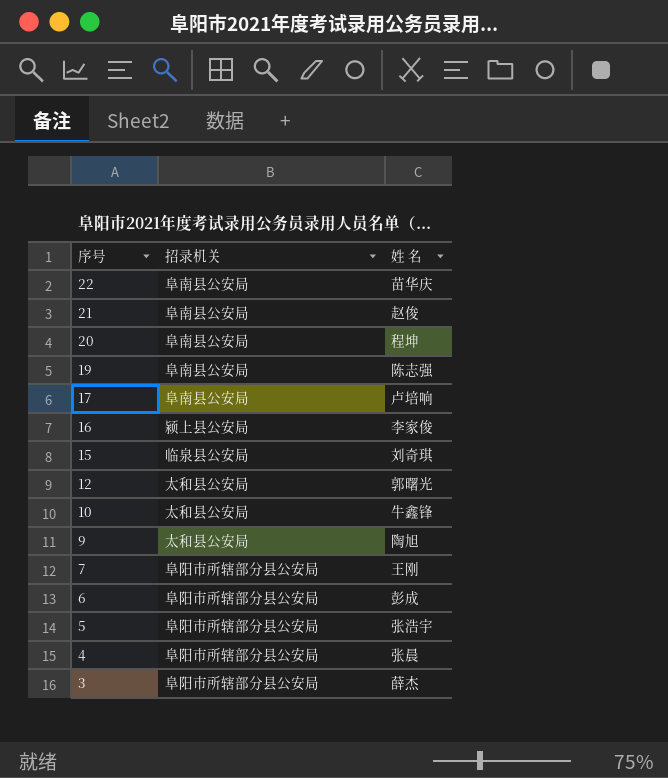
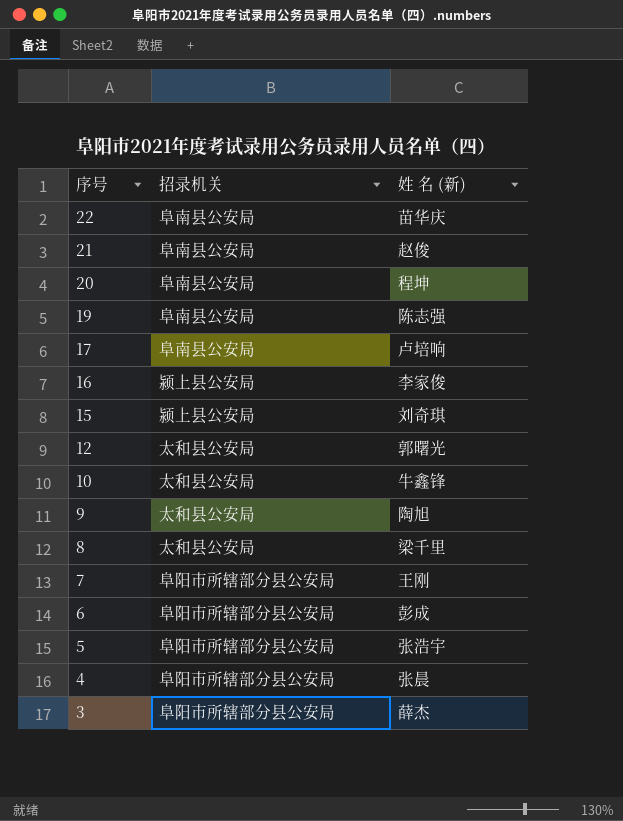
column name: 姓 名 -> 姓 名 (新)
15 | 招录机关: 临泉县公安局 -> 颍上县公安局
row 8: none -> 太和县公安局 | 梁千里

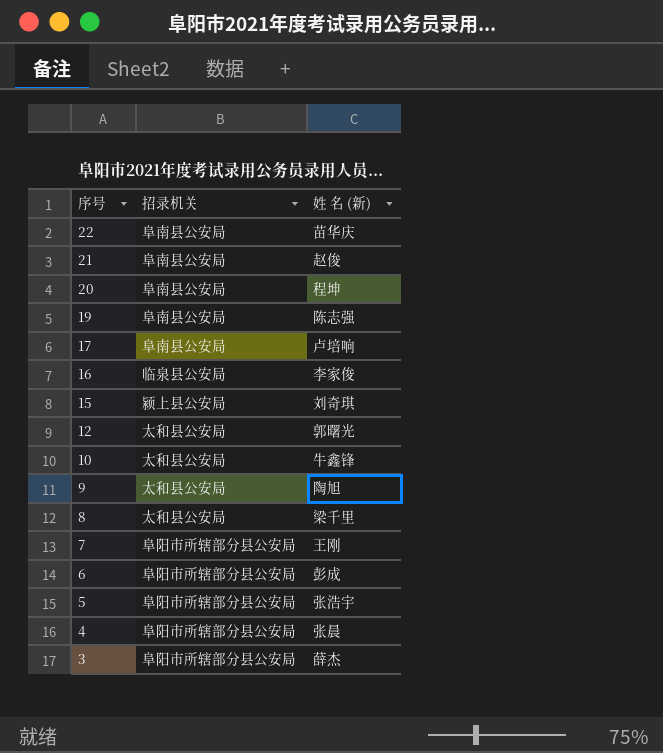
16 | 招录机关: 颍上县公安局 -> 临泉县公安局

